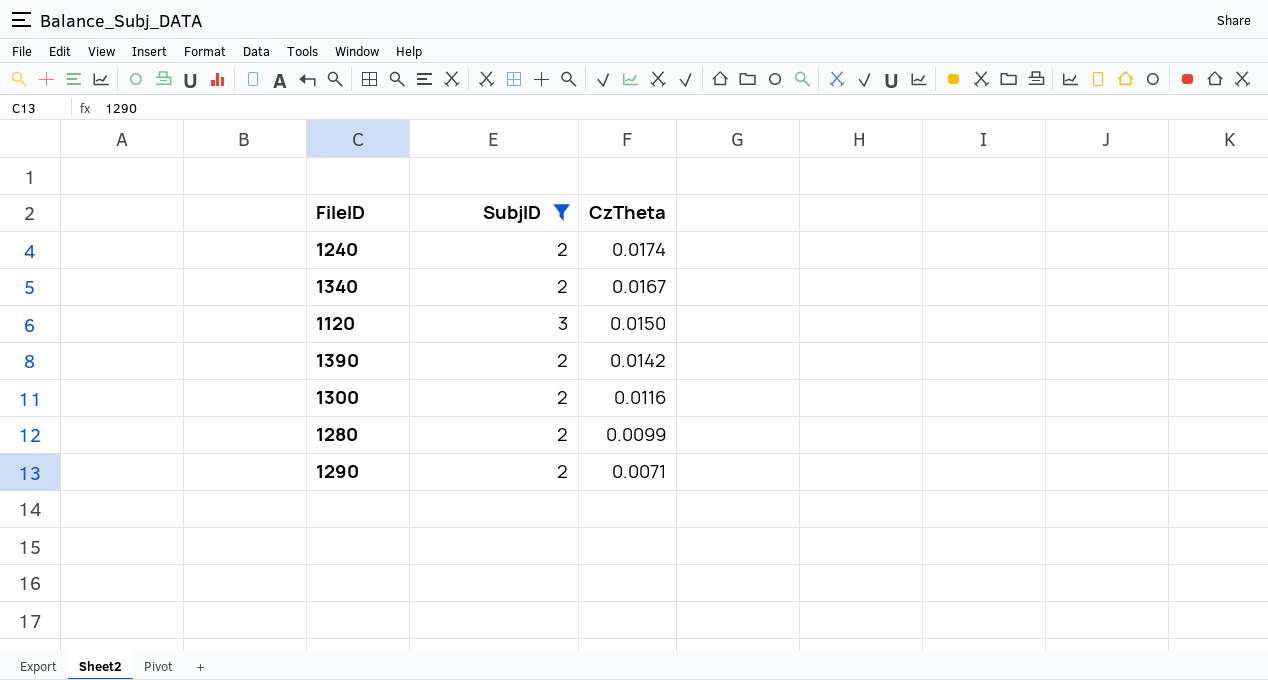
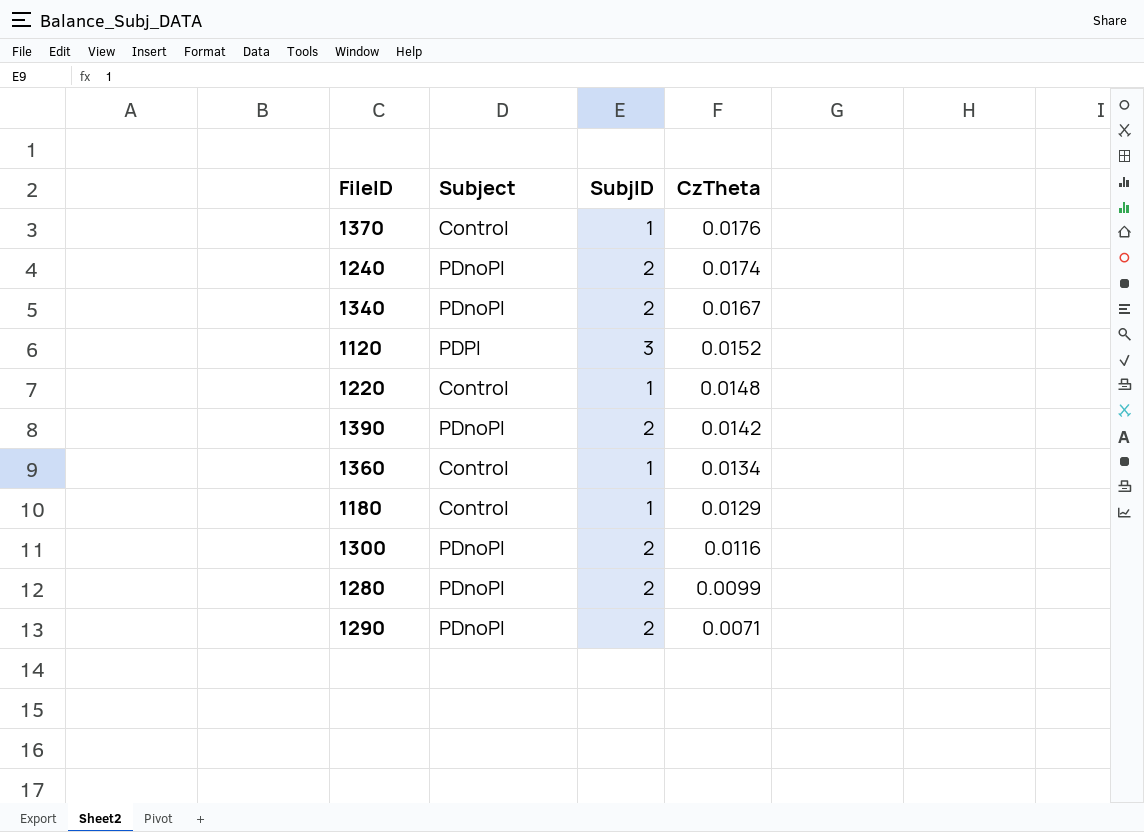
filter: SubjID != 1 -> none
column Subject | position: none -> 2
1120 | CzTheta: 0.0150 -> 0.0152

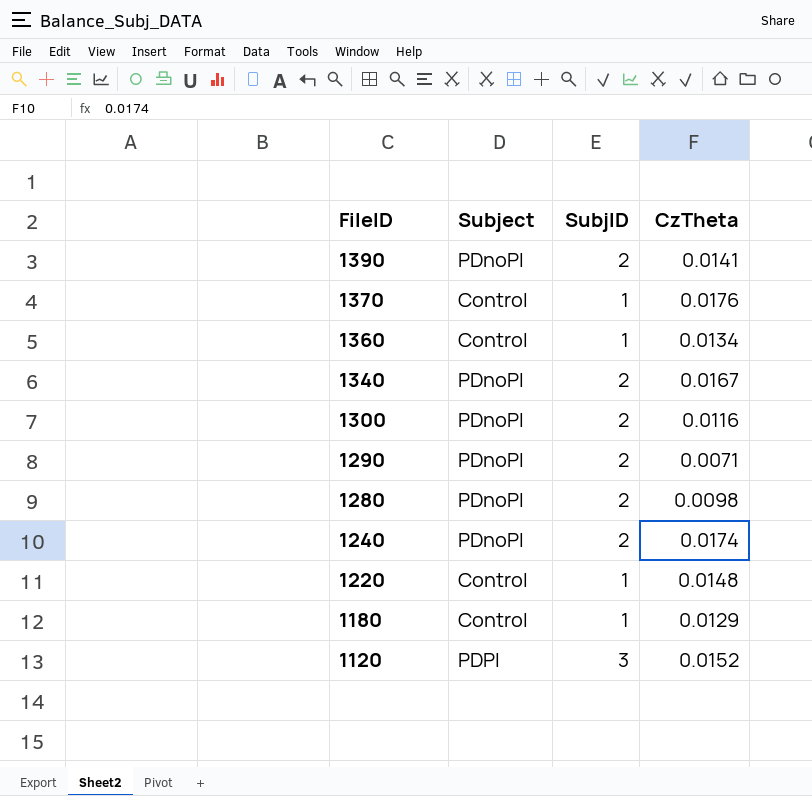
row order: CzTheta descending -> FileID descending
1390 | CzTheta: 0.0142 -> 0.0141
1280 | CzTheta: 0.0099 -> 0.0098

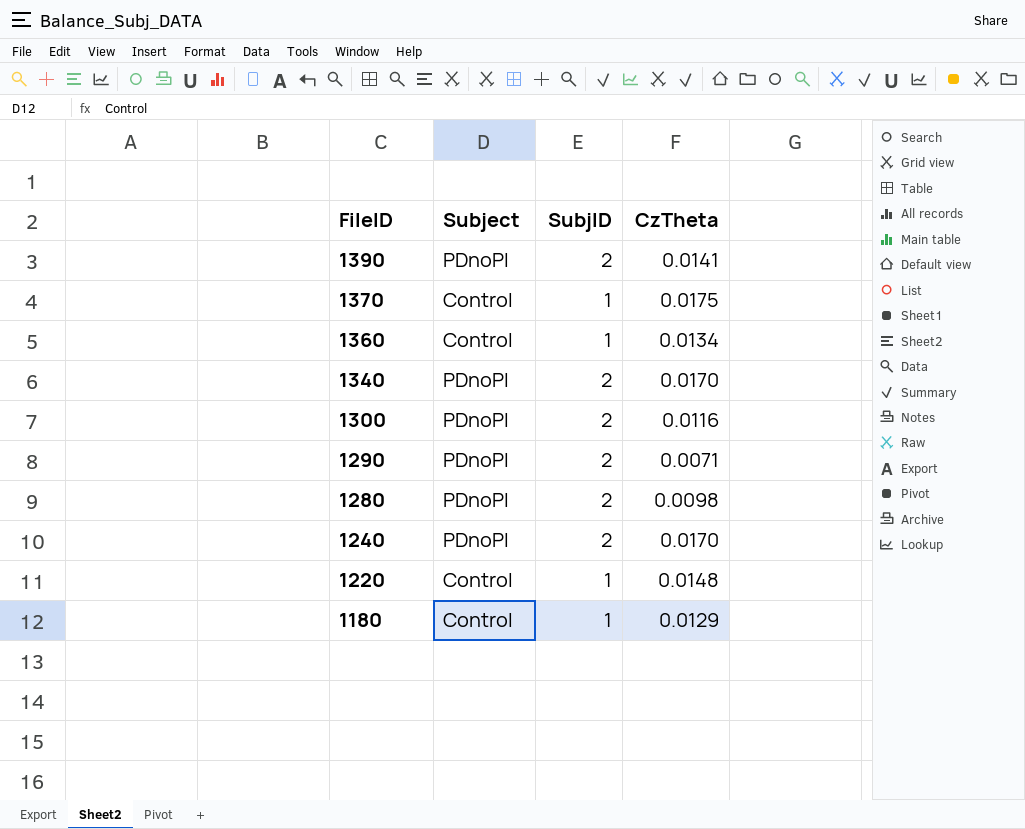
row 1120: PDPI | 3 | 0.0152 -> none
1370 | CzTheta: 0.0176 -> 0.0175
1340 | CzTheta: 0.0167 -> 0.0170
1240 | CzTheta: 0.0174 -> 0.0170

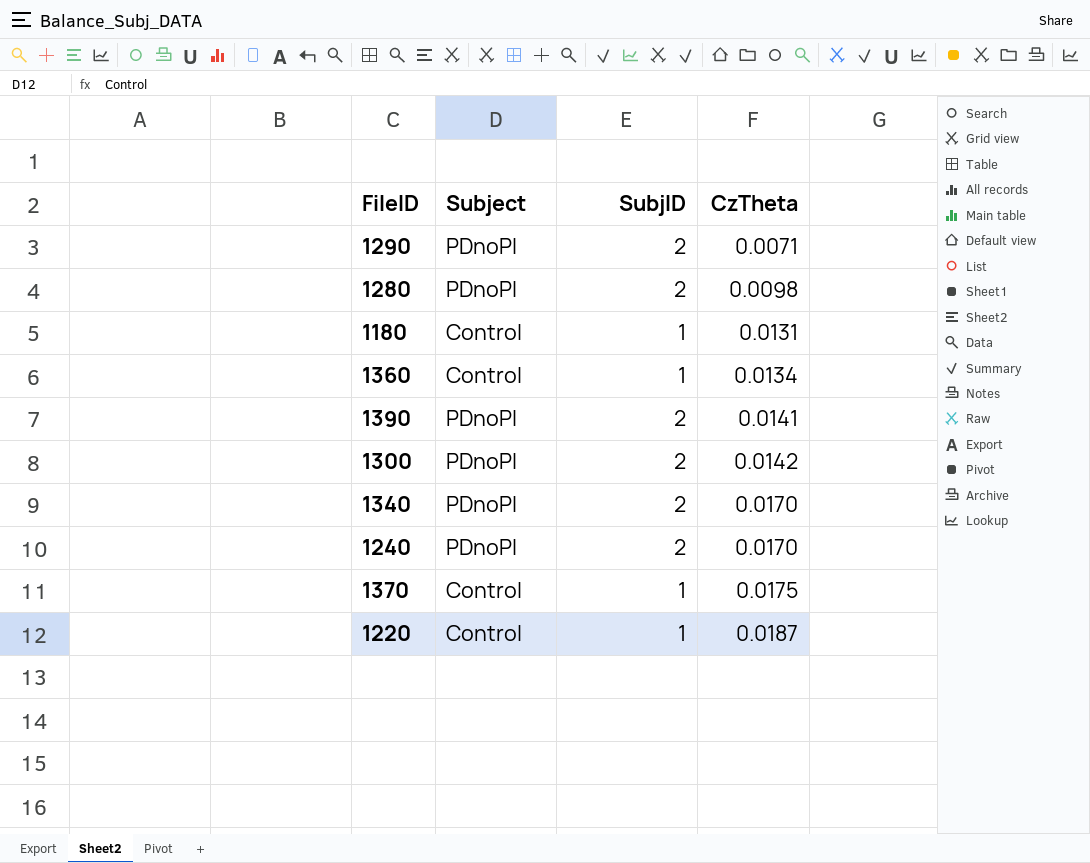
row order: FileID descending -> CzTheta ascending
1180 | CzTheta: 0.0129 -> 0.0131
1300 | CzTheta: 0.0116 -> 0.0142
1220 | CzTheta: 0.0148 -> 0.0187

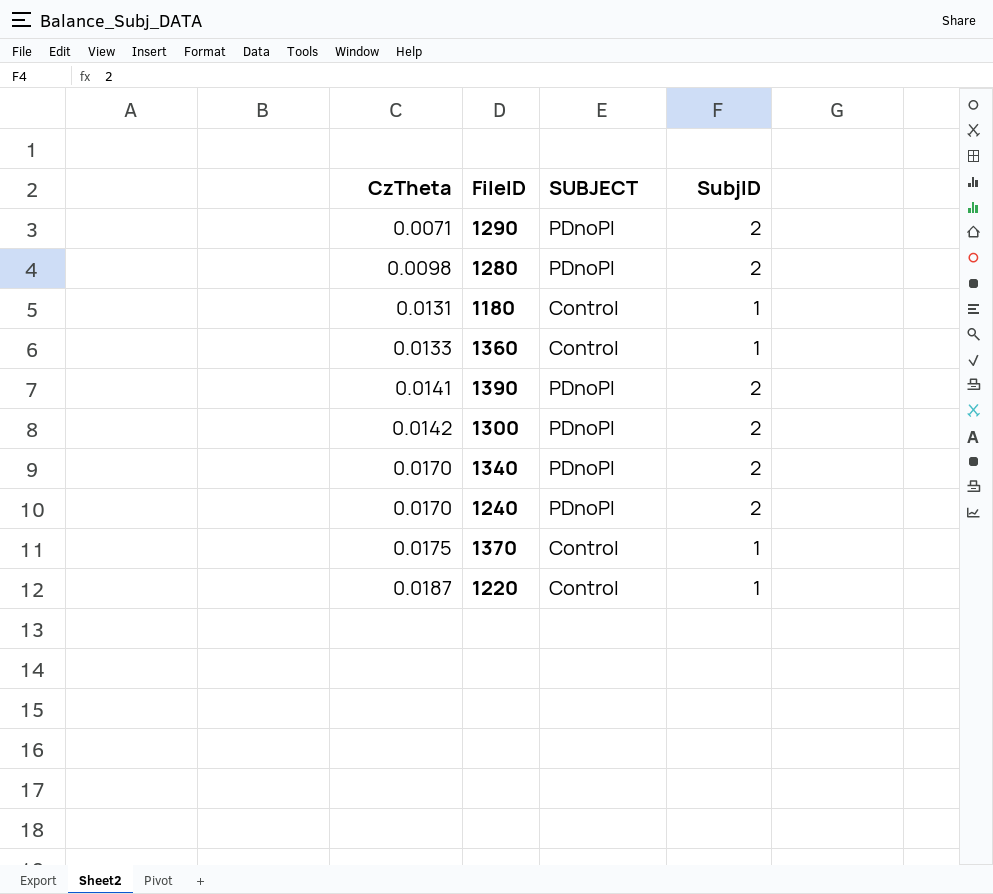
column CzTheta | position: 4 -> 1
column name: Subject -> SUBJECT
1360 | CzTheta: 0.0134 -> 0.0133

